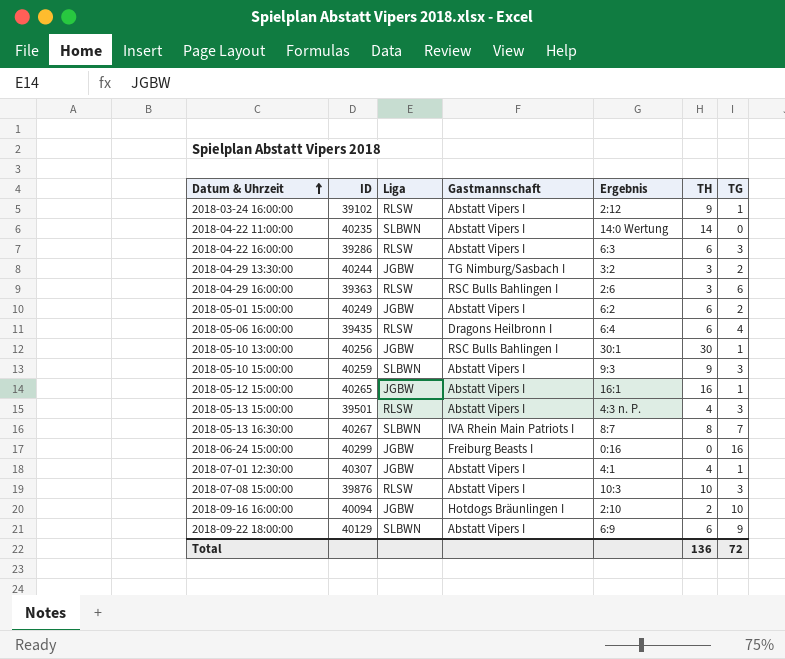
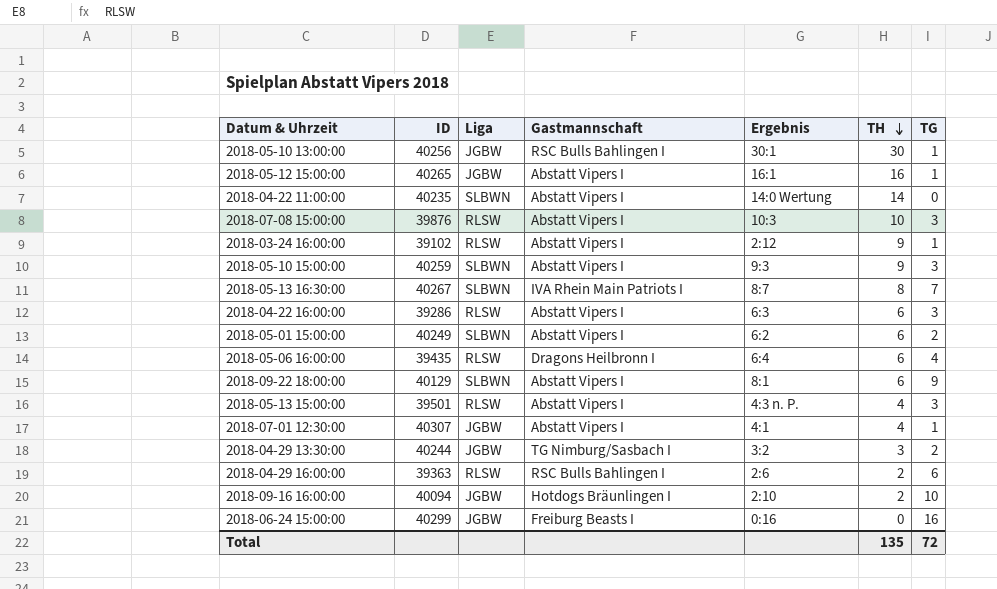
row order: Datum & Uhrzeit ascending -> TH descending
2018-05-01 15:00:00 | Liga: JGBW -> SLBWN
2018-09-22 18:00:00 | Ergebnis: 6:9 -> 8:1
2018-04-29 16:00:00 | TH: 3 -> 2
Total | TH: 136 -> 135

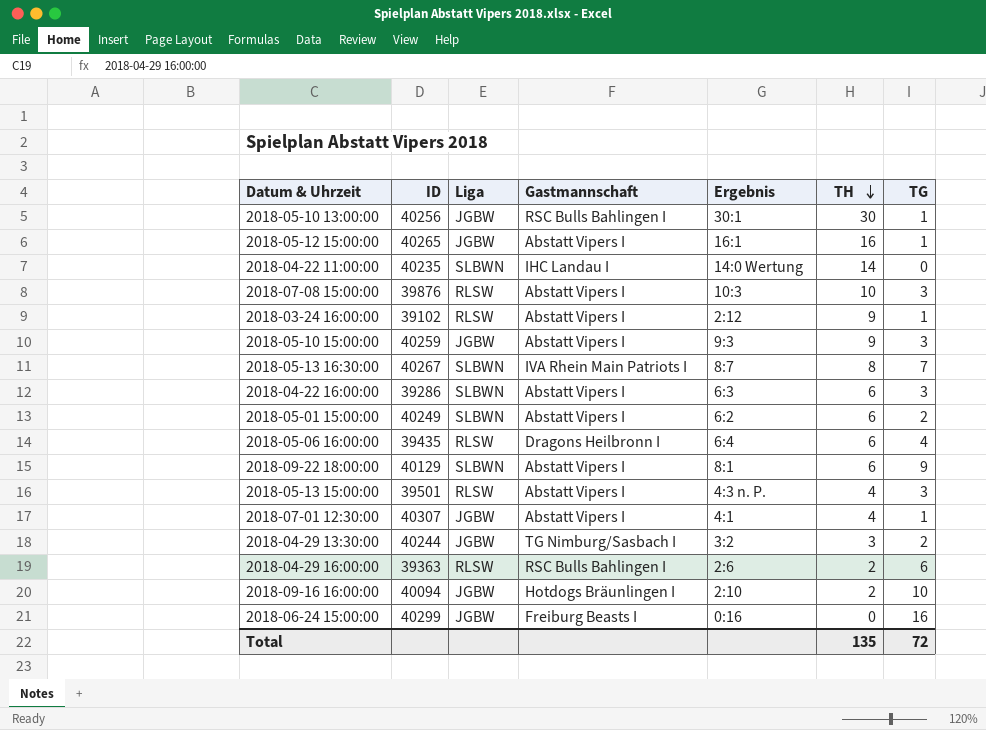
2018-04-22 11:00:00 | Gastmannschaft: Abstatt Vipers I -> IHC Landau I
2018-05-10 15:00:00 | Liga: SLBWN -> JGBW
2018-04-22 16:00:00 | Liga: RLSW -> SLBWN

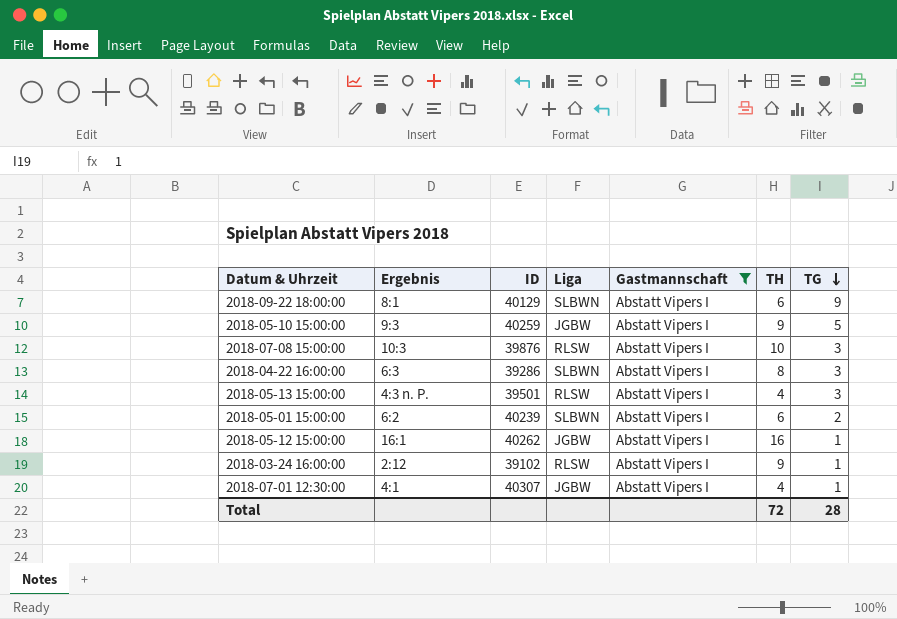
filter: none -> Gastmannschaft = Abstatt Vipers I
row order: TH descending -> TG descending
column Ergebnis | position: 5 -> 2
2018-05-10 15:00:00 | TG: 3 -> 5
2018-04-22 16:00:00 | TH: 6 -> 8
2018-05-01 15:00:00 | ID: 40249 -> 40239
2018-05-12 15:00:00 | ID: 40265 -> 40262
Total | TH: 135 -> 72
Total | TG: 72 -> 28

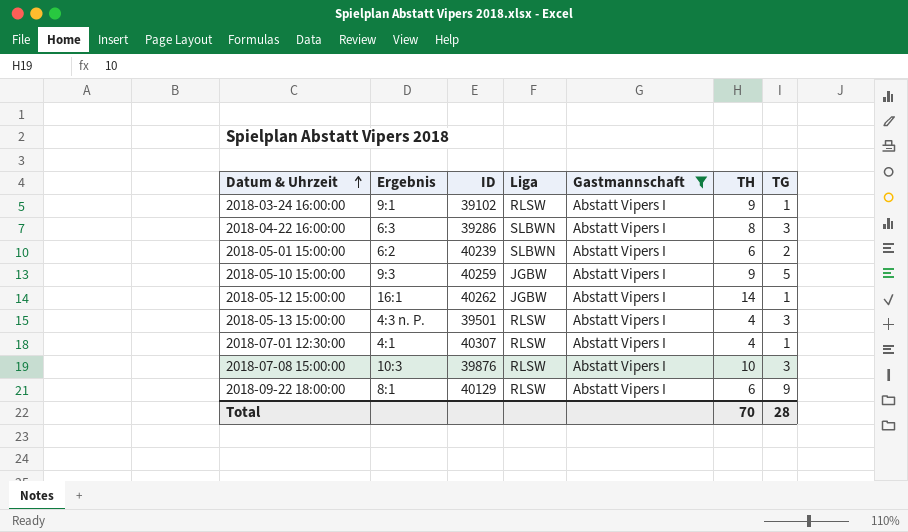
row order: TG descending -> Datum & Uhrzeit ascending
2018-03-24 16:00:00 | Ergebnis: 2:12 -> 9:1
2018-05-12 15:00:00 | TH: 16 -> 14
2018-07-01 12:30:00 | Liga: JGBW -> RLSW
2018-09-22 18:00:00 | Liga: SLBWN -> RLSW
Total | TH: 72 -> 70

